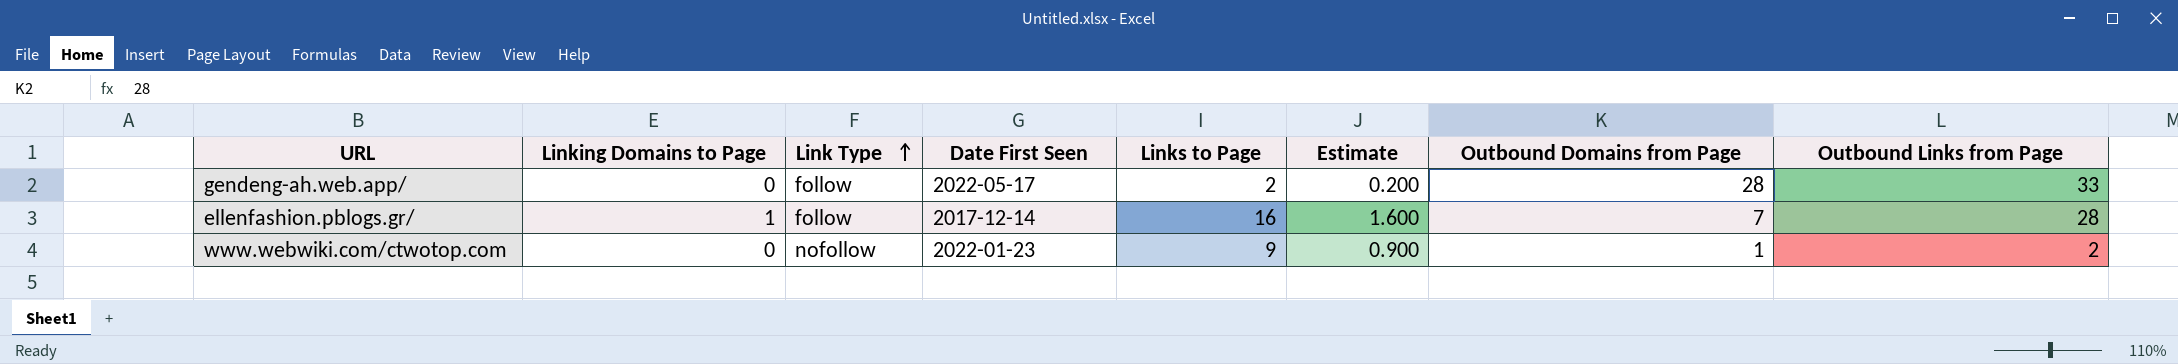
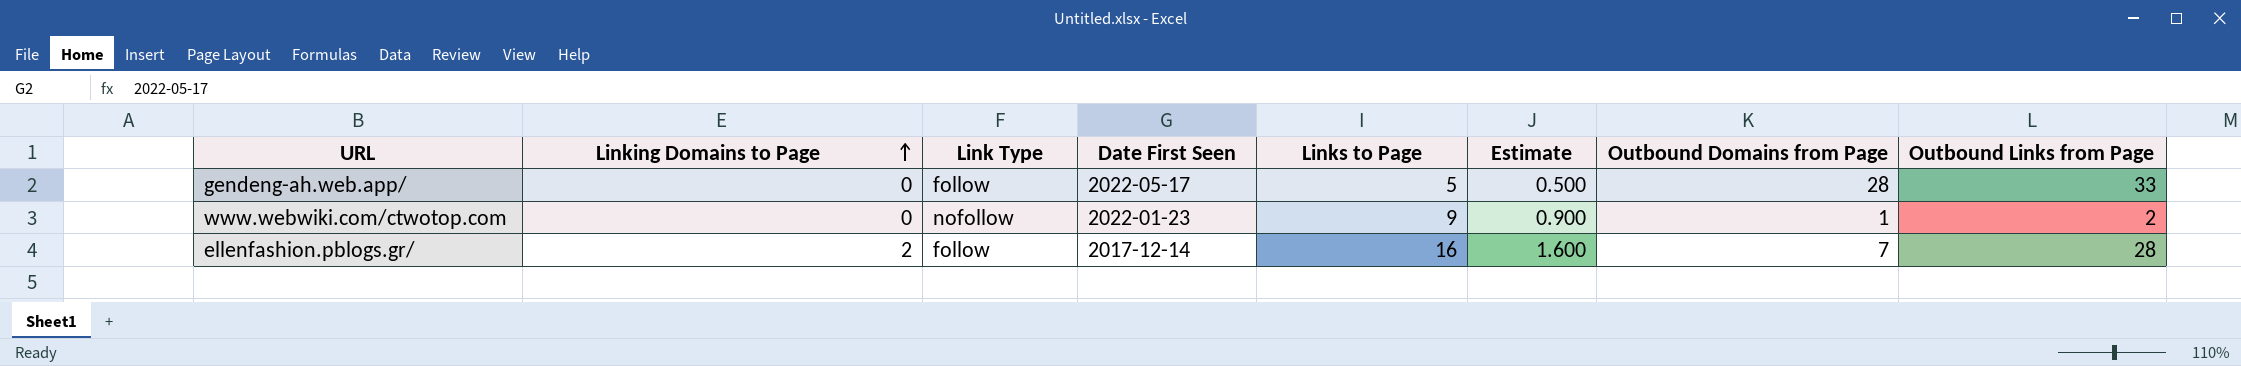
row order: Link Type ascending -> Linking Domains to Page ascending
gendeng-ah.web.app/ | Links to Page: 2 -> 5
gendeng-ah.web.app/ | Estimate: 0.200 -> 0.500
ellenfashion.pblogs.gr/ | Linking Domains to Page: 1 -> 2

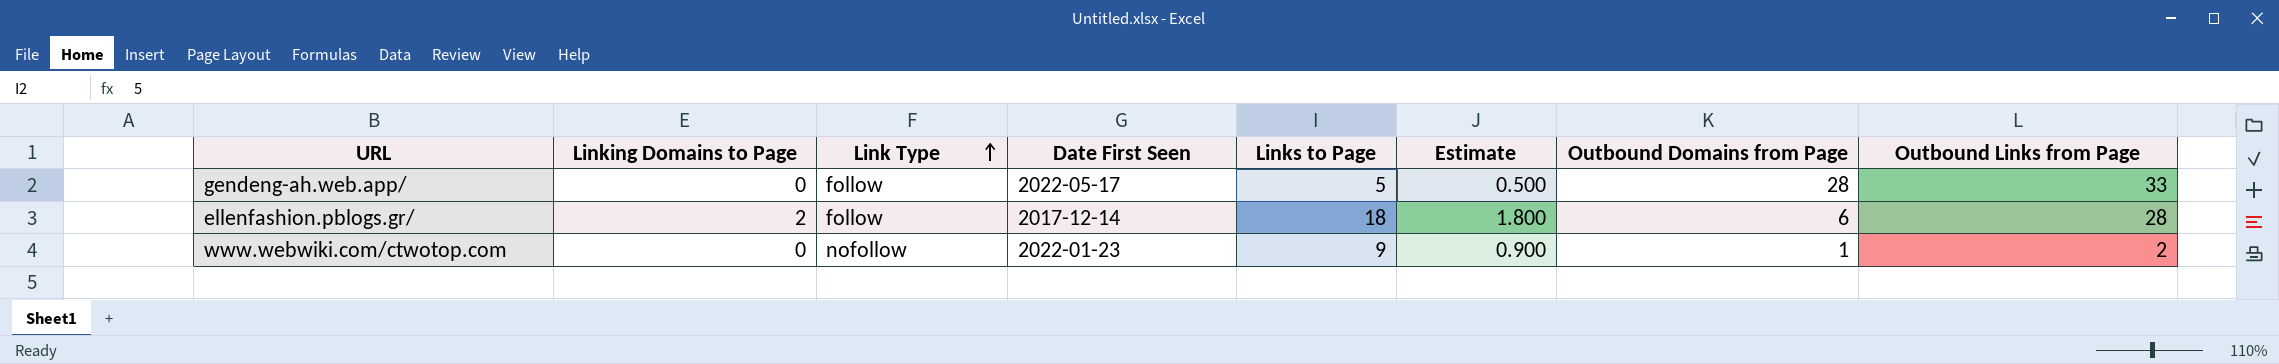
row order: Linking Domains to Page ascending -> Link Type ascending
ellenfashion.pblogs.gr/ | Links to Page: 16 -> 18
ellenfashion.pblogs.gr/ | Estimate: 1.600 -> 1.800
ellenfashion.pblogs.gr/ | Outbound Domains from Page: 7 -> 6

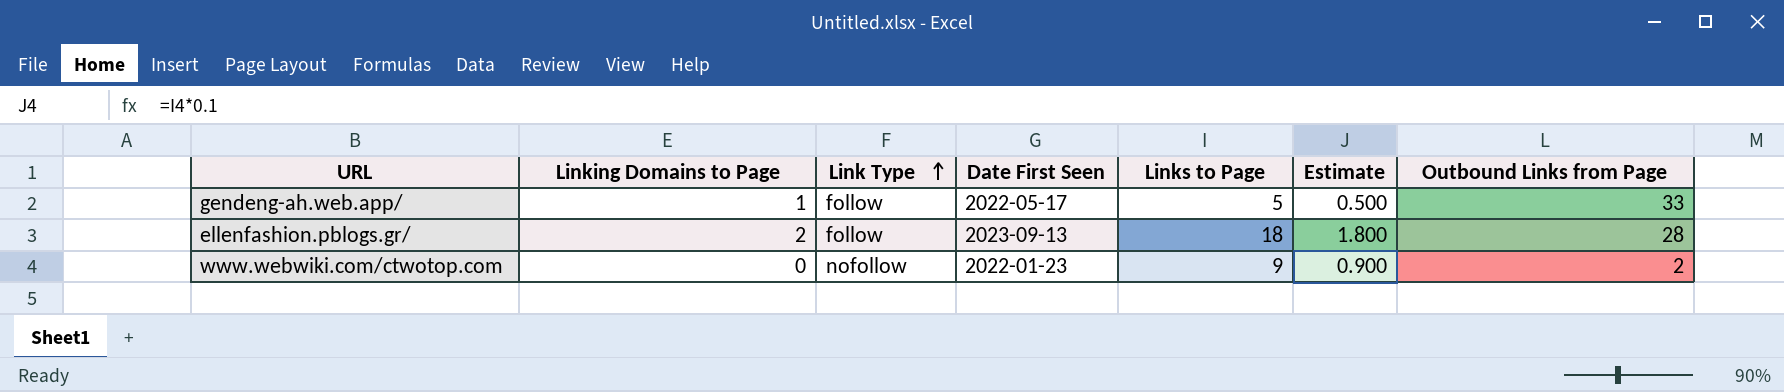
column Outbound Domains from Page | position: 7 -> none
gendeng-ah.web.app/ | Linking Domains to Page: 0 -> 1
ellenfashion.pblogs.gr/ | Date First Seen: 2017-12-14 -> 2023-09-13

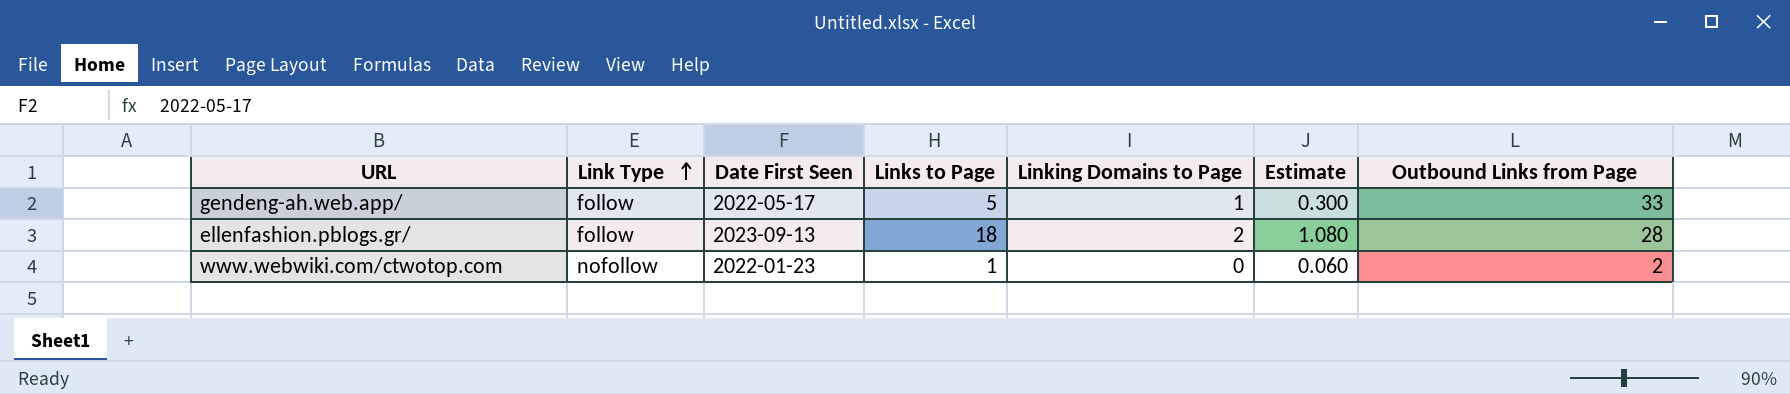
column Linking Domains to Page | position: 2 -> 5
column Estimate | formula: [Links to Page] * 0.1 -> [Links to Page] * 0.06
www.webwiki.com/ctwotop.com | Links to Page: 9 -> 1

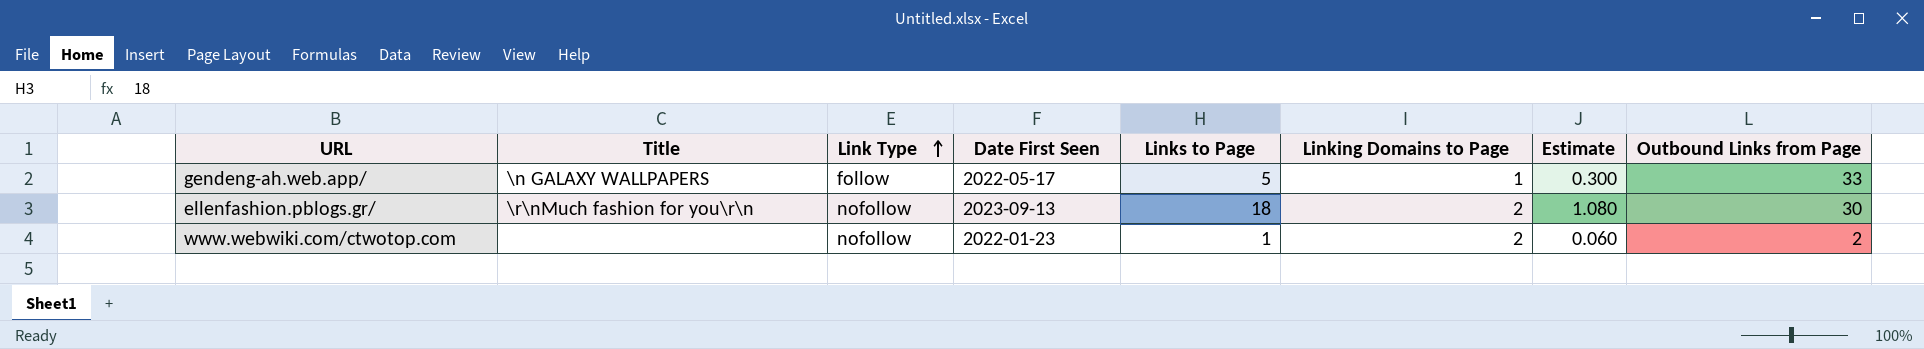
column Title | position: none -> 2
ellenfashion.pblogs.gr/ | Link Type: follow -> nofollow
ellenfashion.pblogs.gr/ | Outbound Links from Page: 28 -> 30
www.webwiki.com/ctwotop.com | Linking Domains to Page: 0 -> 2

